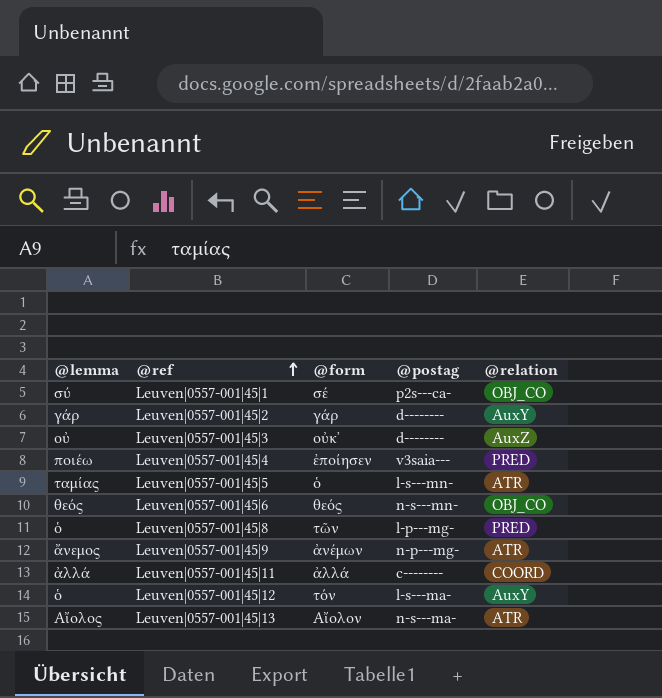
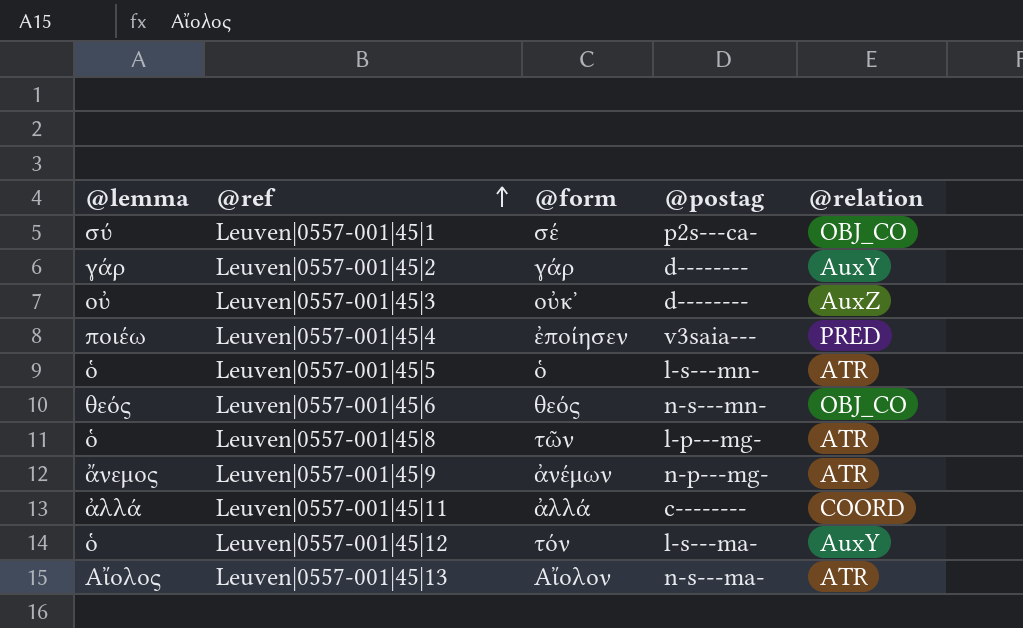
Leuven|0557-001|45|5 | @lemma: ταμίας -> ὁ
Leuven|0557-001|45|8 | @relation: PRED -> ATR

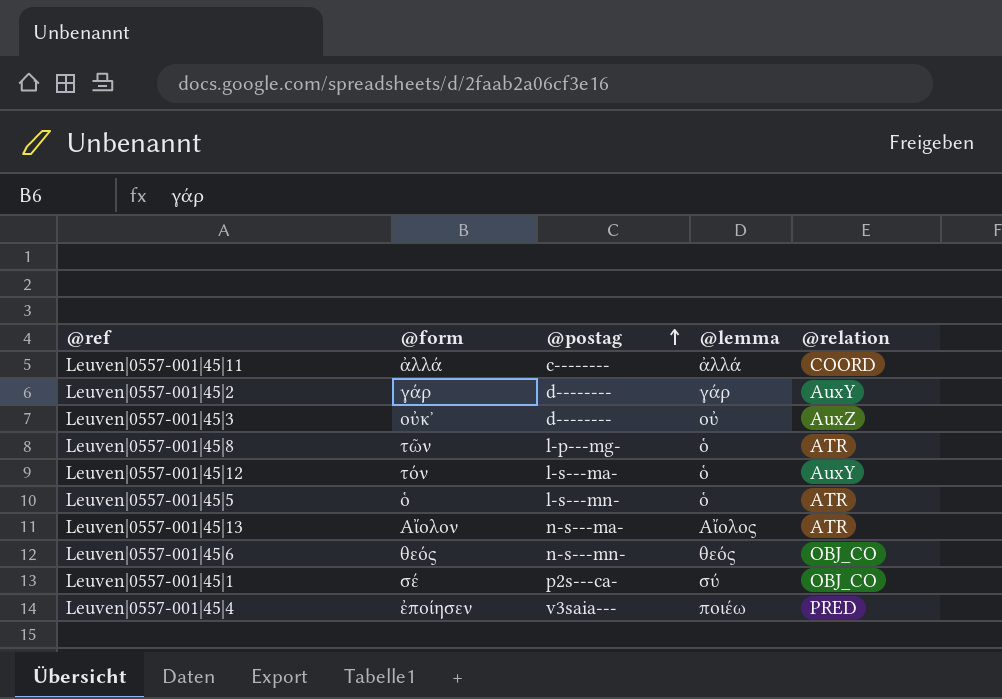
row order: @ref ascending -> @postag ascending
column @lemma | position: 1 -> 4
row Leuven|0557-001|45|9: ἄνεμος | ἀνέμων | n-p---mg- | ATR -> none

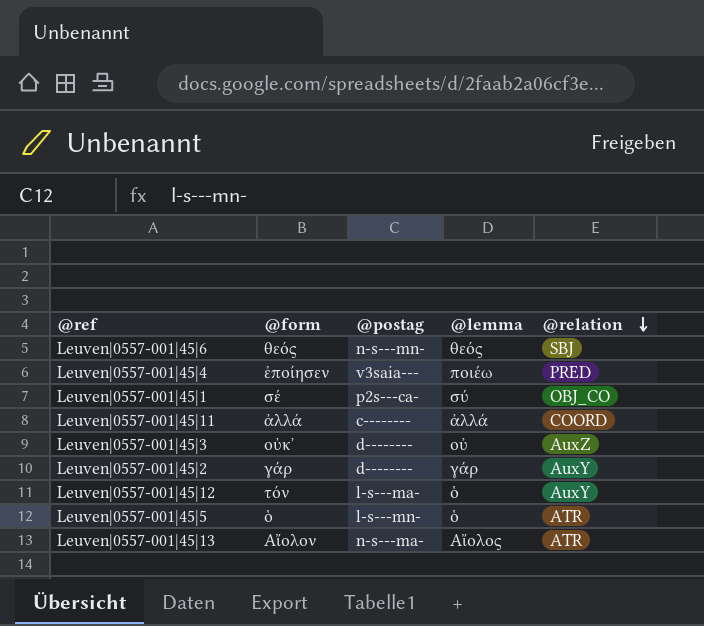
row order: @postag ascending -> @relation descending
row Leuven|0557-001|45|8: τῶν | l-p---mg- | ὁ | ATR -> none
Leuven|0557-001|45|6 | @relation: OBJ_CO -> SBJ

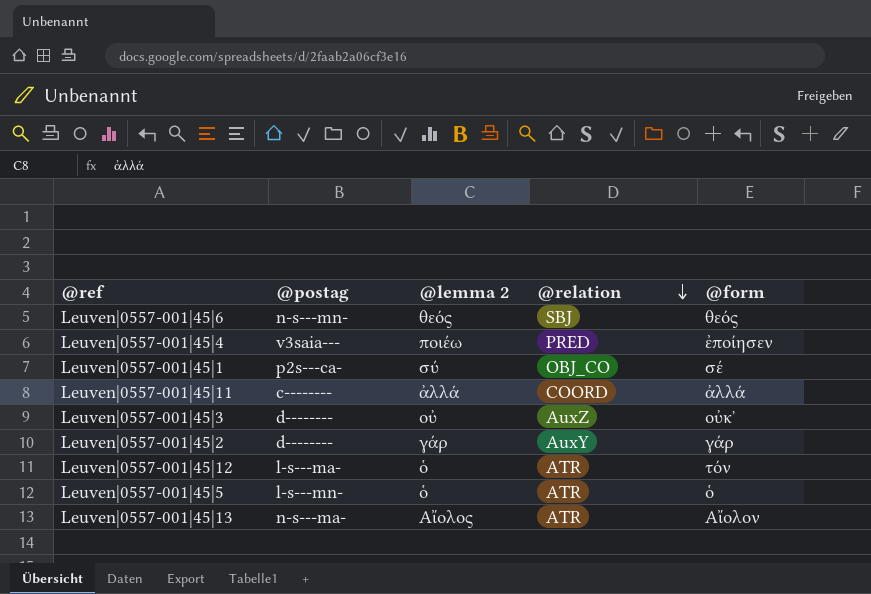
column name: @lemma -> @lemma 2
column @form | position: 2 -> 5
Leuven|0557-001|45|12 | @relation: AuxY -> ATR

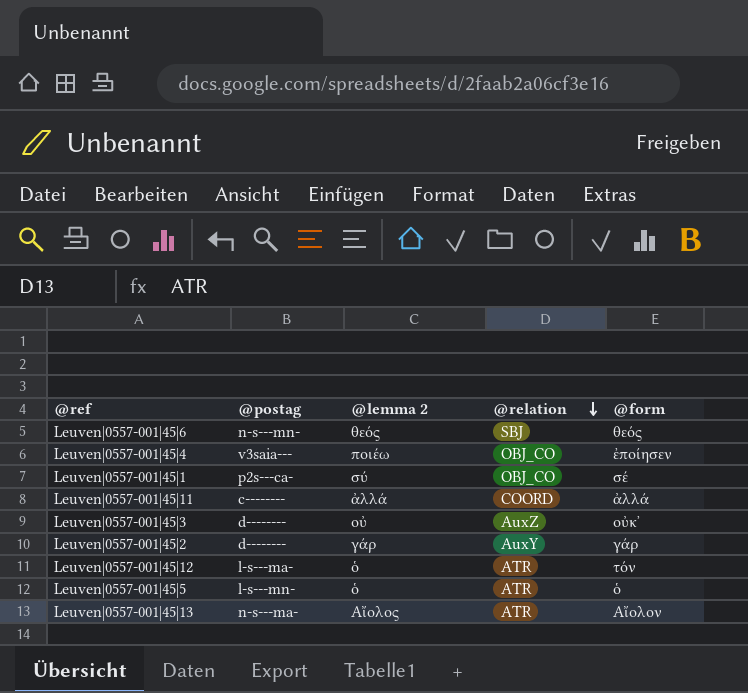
Leuven|0557-001|45|4 | @relation: PRED -> OBJ_CO

